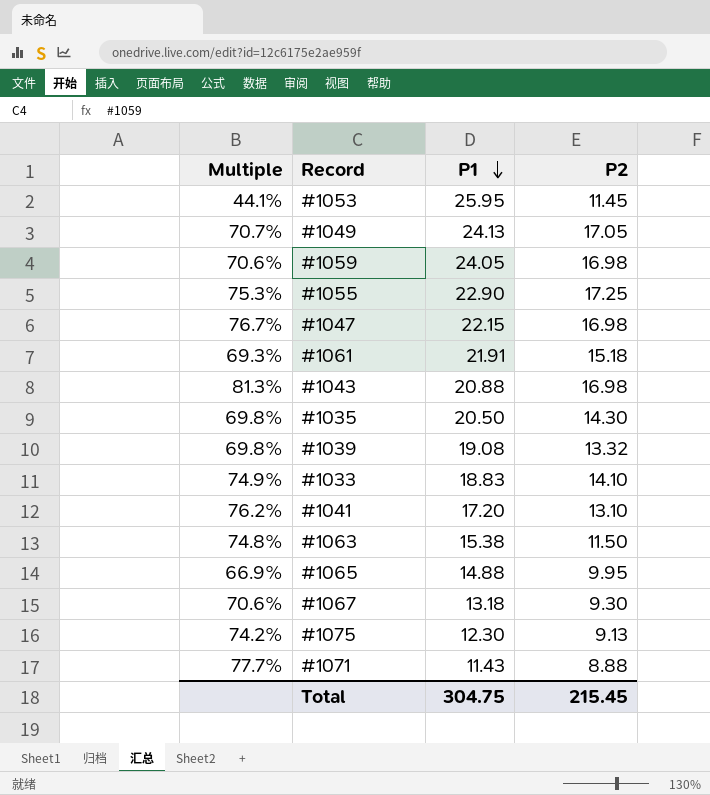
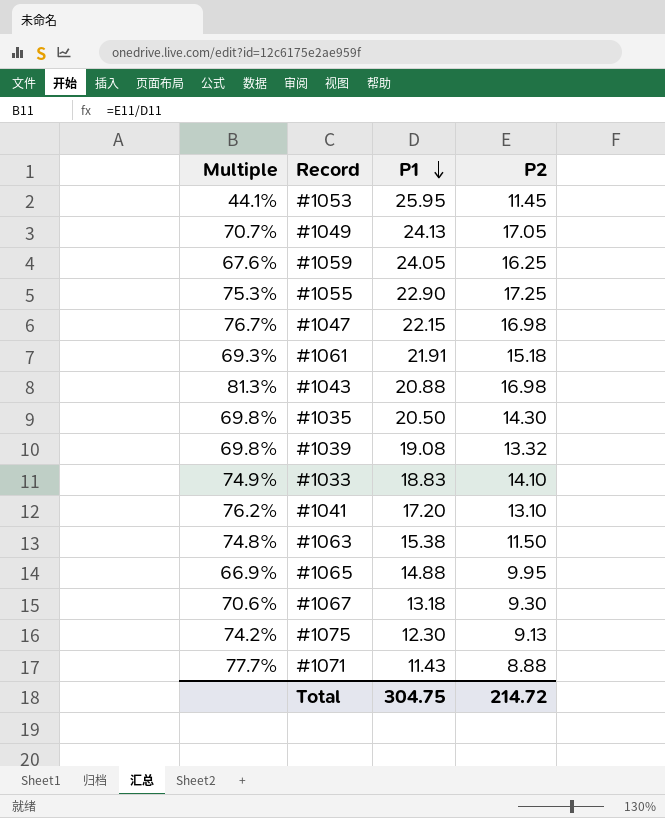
#1059 | Multiple: 70.6% -> 67.6%
#1059 | P2: 16.98 -> 16.25
Total | P2: 215.45 -> 214.72

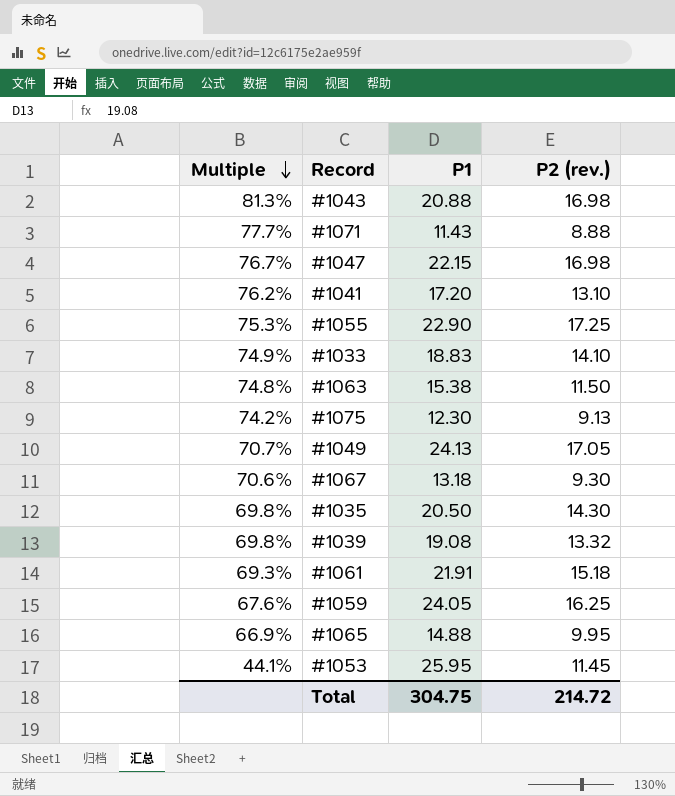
row order: P1 descending -> Multiple descending
column name: P2 -> P2 (rev.)

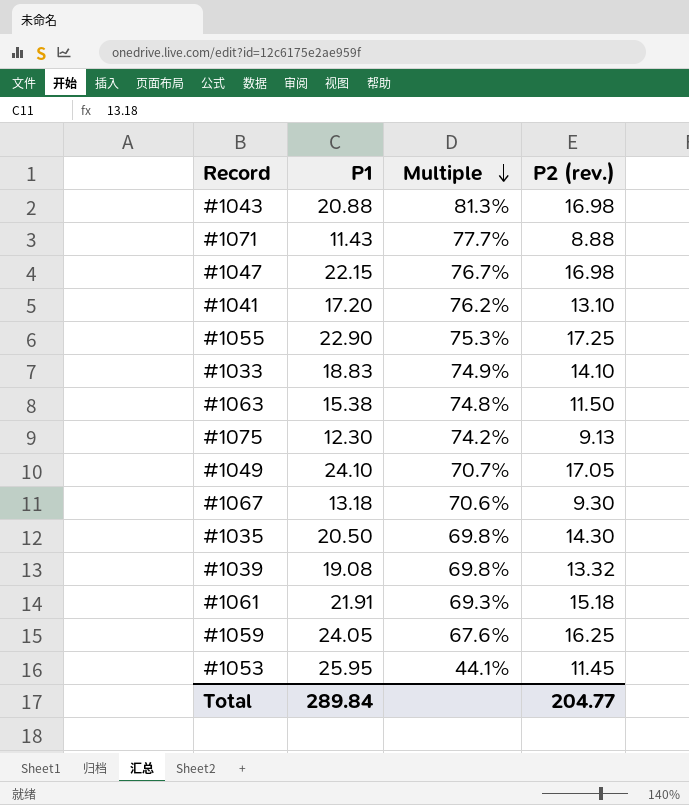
column Multiple | position: 1 -> 3
row #1065: 66.9% | 14.88 | 9.95 -> none
#1049 | P1: 24.13 -> 24.10
Total | P1: 304.75 -> 289.84
Total | P2 (rev.): 214.72 -> 204.77

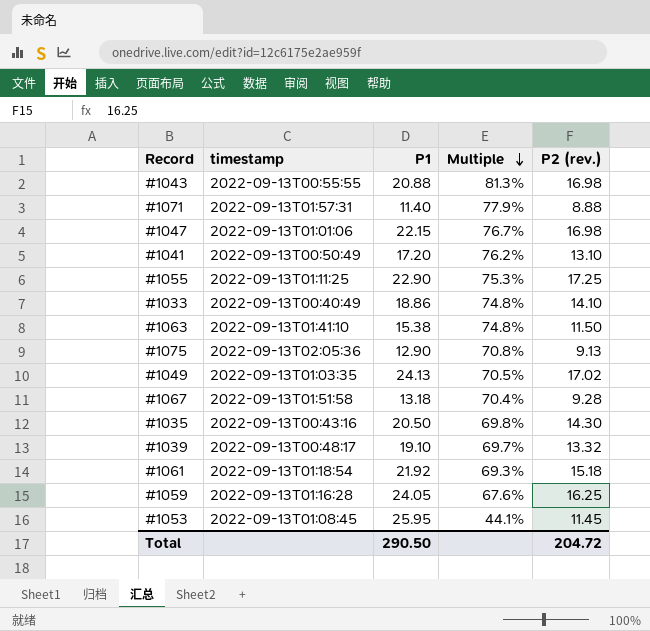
column timestamp | position: none -> 2
#1071 | P1: 11.43 -> 11.40
#1071 | Multiple: 77.7% -> 77.9%
#1033 | P1: 18.83 -> 18.86
#1033 | Multiple: 74.9% -> 74.8%
#1075 | P1: 12.30 -> 12.90
#1075 | Multiple: 74.2% -> 70.8%
#1049 | P1: 24.10 -> 24.13
#1049 | Multiple: 70.7% -> 70.5%
#1049 | P2 (rev.): 17.05 -> 17.02
#1067 | Multiple: 70.6% -> 70.4%
#1067 | P2 (rev.): 9.30 -> 9.28
#1039 | P1: 19.08 -> 19.10
#1039 | Multiple: 69.8% -> 69.7%
#1061 | P1: 21.91 -> 21.92
Total | P1: 289.84 -> 290.50
Total | P2 (rev.): 204.77 -> 204.72

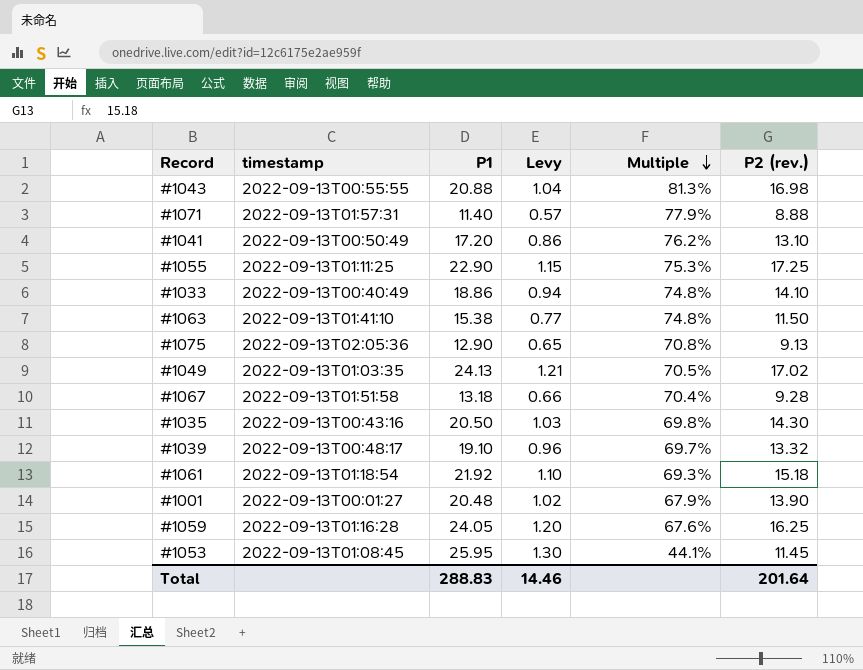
column Levy | formula: none -> [P1] * 0.05
row #1047: 2022-09-13T01:01:06 | 22.15 | 76.7% | 16.98 -> none
row #1001: none -> 2022-09-13T00:01:27 | 20.48 | 1.02 | 67.9% | 13.90
Total | P1: 290.50 -> 288.83
Total | P2 (rev.): 204.72 -> 201.64

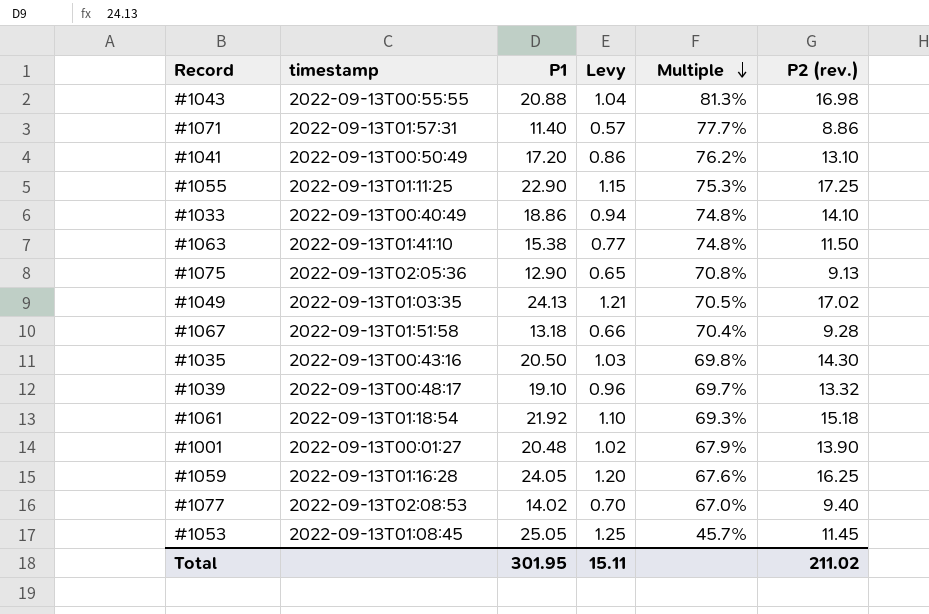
#1071 | Multiple: 77.9% -> 77.7%
#1071 | P2 (rev.): 8.88 -> 8.86
row #1077: none -> 2022-09-13T02:08:53 | 14.02 | 0.70 | 67.0% | 9.40
#1053 | P1: 25.95 -> 25.05
#1053 | Levy: 1.30 -> 1.25
#1053 | Multiple: 44.1% -> 45.7%
Total | P1: 288.83 -> 301.95
Total | Levy: 14.46 -> 15.11
Total | P2 (rev.): 201.64 -> 211.02

